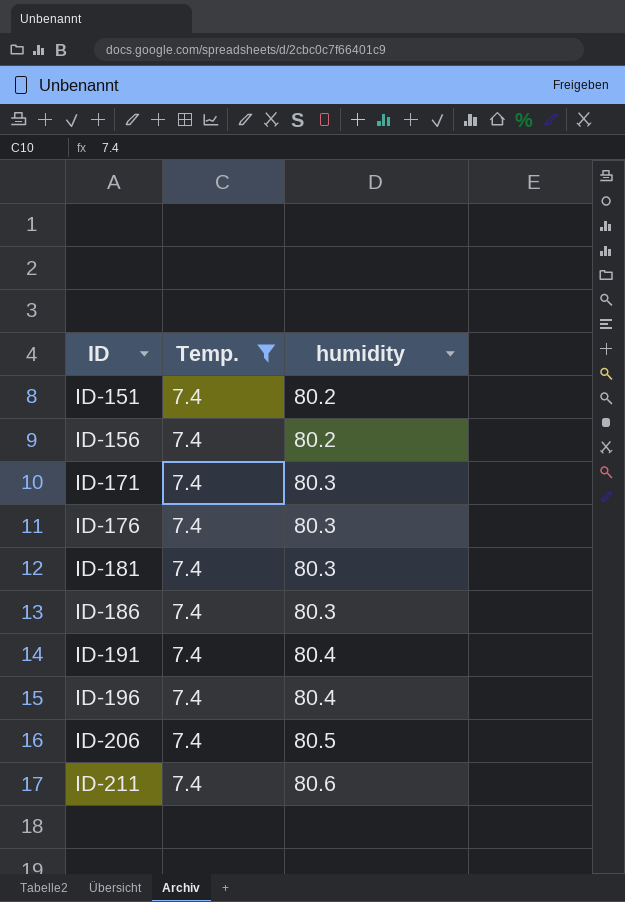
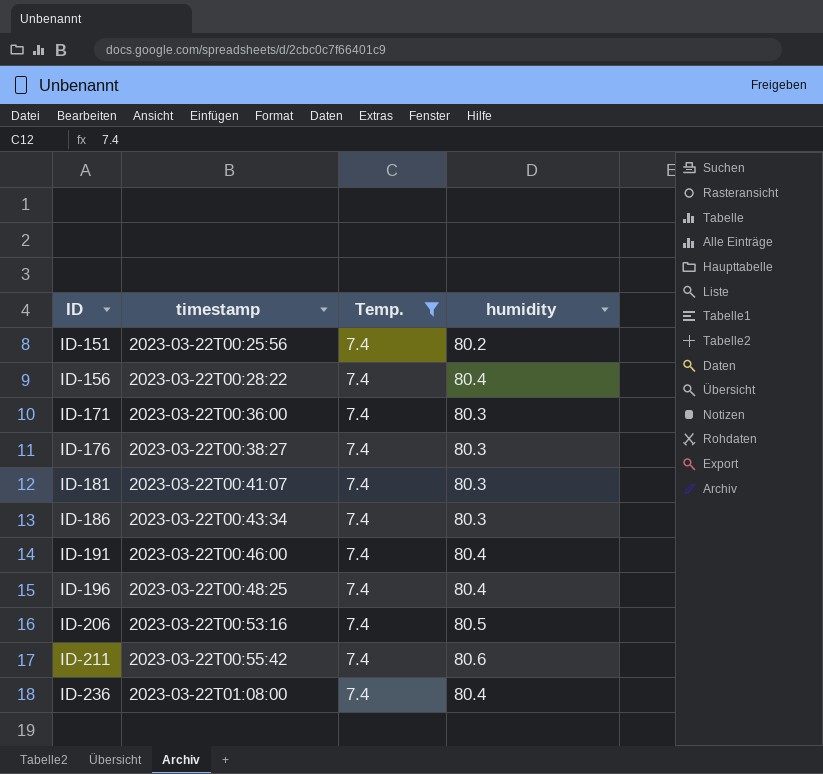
column timestamp | position: none -> 2
ID-156 | humidity: 80.2 -> 80.4
row ID-236: none -> 2023-03-22T01:08:00 | 7.4 | 80.4

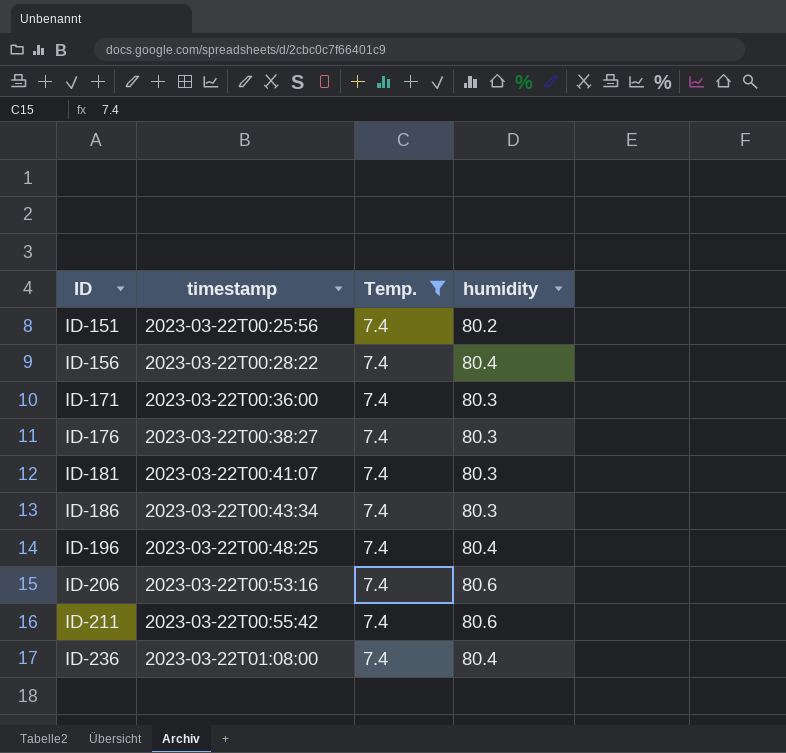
row ID-191: 2023-03-22T00:46:00 | 7.4 | 80.4 -> none
ID-206 | humidity: 80.5 -> 80.6

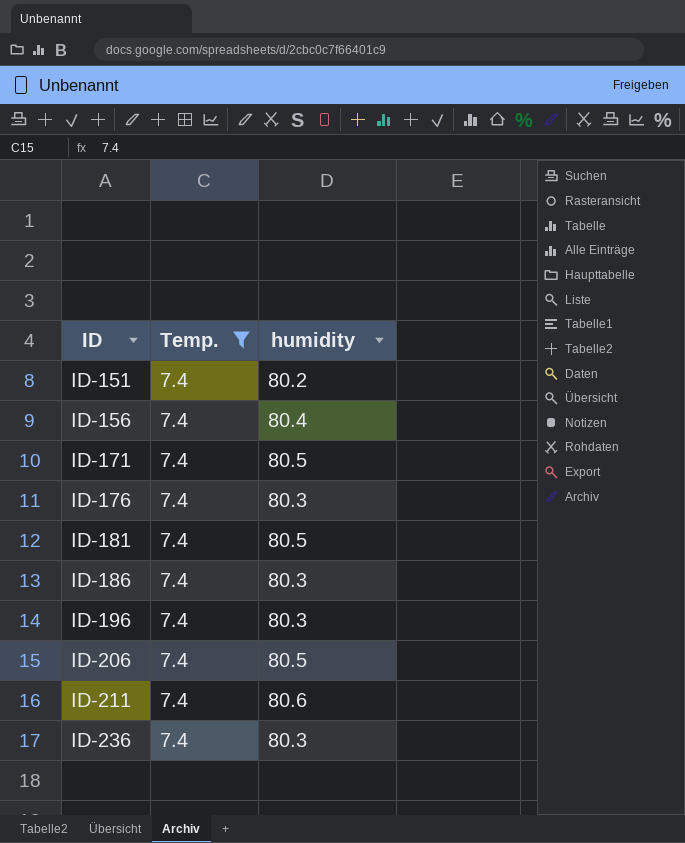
column timestamp | position: 2 -> none
ID-171 | humidity: 80.3 -> 80.5
ID-181 | humidity: 80.3 -> 80.5
ID-196 | humidity: 80.4 -> 80.3
ID-206 | humidity: 80.6 -> 80.5
ID-236 | humidity: 80.4 -> 80.3

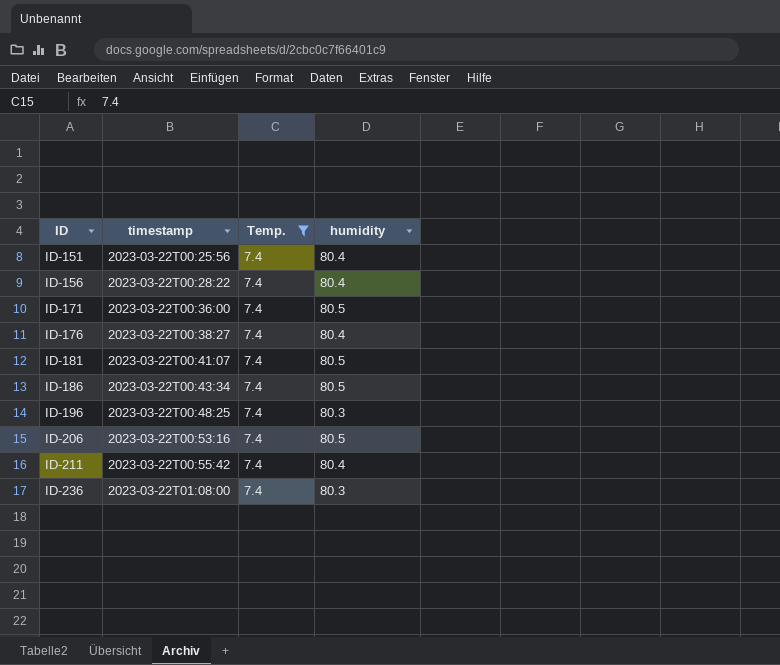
column timestamp | position: none -> 2
ID-151 | humidity: 80.2 -> 80.4
ID-176 | humidity: 80.3 -> 80.4
ID-186 | humidity: 80.3 -> 80.5
ID-211 | humidity: 80.6 -> 80.4

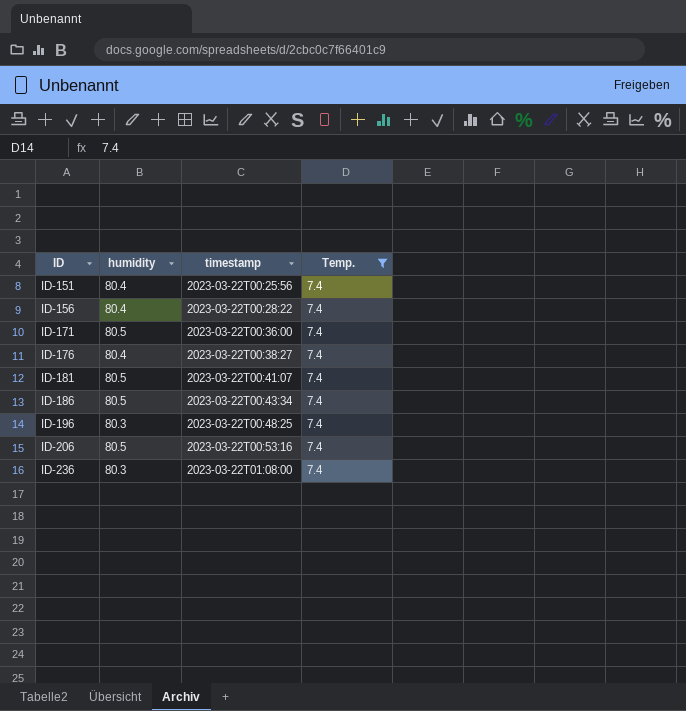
column humidity | position: 4 -> 2
row ID-211: 2023-03-22T00:55:42 | 7.4 | 80.4 -> none

